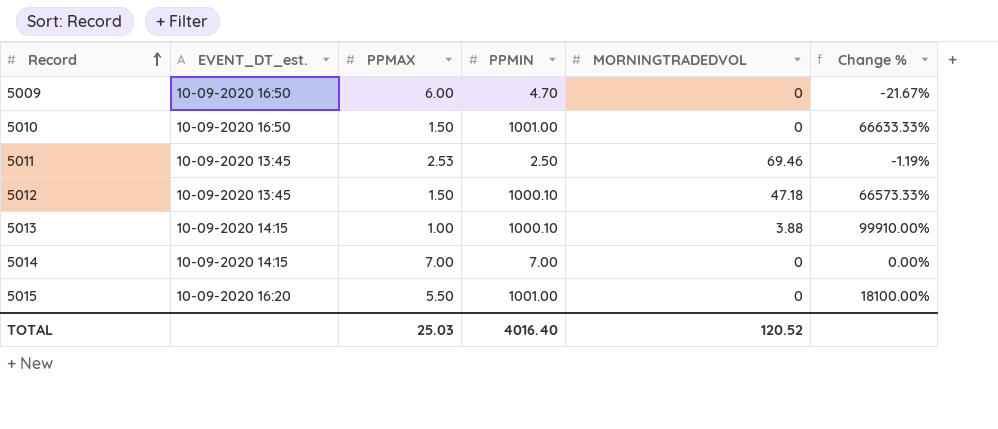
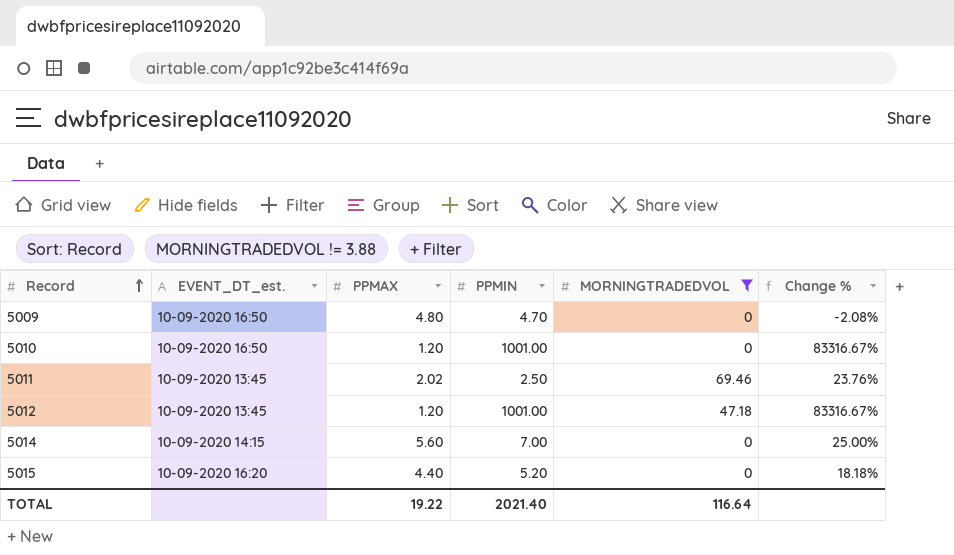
filter: none -> MORNINGTRADEDVOL != 3.88
5009 | PPMAX: 6.00 -> 4.80
5009 | Change %: -21.67% -> -2.08%
5010 | PPMAX: 1.50 -> 1.20
5010 | Change %: 66633.33% -> 83316.67%
5011 | PPMAX: 2.53 -> 2.02
5011 | Change %: -1.19% -> 23.76%
5012 | PPMAX: 1.50 -> 1.20
5012 | PPMIN: 1000.10 -> 1001.00
5012 | Change %: 66573.33% -> 83316.67%
5014 | PPMAX: 7.00 -> 5.60
5014 | Change %: 0.00% -> 25.00%
5015 | PPMAX: 5.50 -> 4.40
5015 | PPMIN: 1001.00 -> 5.20
5015 | Change %: 18100.00% -> 18.18%
TOTAL | PPMAX: 25.03 -> 19.22
TOTAL | PPMIN: 4016.40 -> 2021.40
TOTAL | MORNINGTRADEDVOL: 120.52 -> 116.64

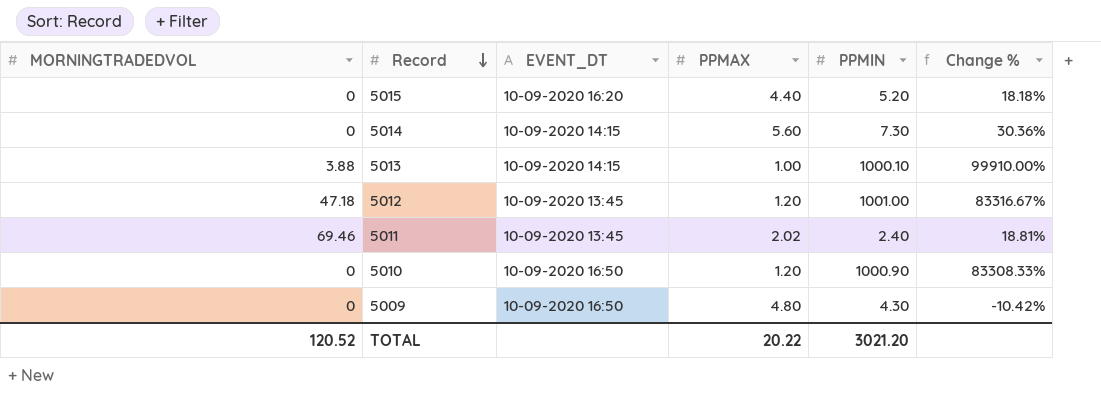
filter: MORNINGTRADEDVOL != 3.88 -> none
row order: Record ascending -> Record descending
column MORNINGTRADEDVOL | position: 5 -> 1
column name: EVENT_DT_est. -> EVENT_DT
5014 | PPMIN: 7.00 -> 7.30
5014 | Change %: 25.00% -> 30.36%
5011 | PPMIN: 2.50 -> 2.40
5011 | Change %: 23.76% -> 18.81%
5010 | PPMIN: 1001.00 -> 1000.90
5010 | Change %: 83316.67% -> 83308.33%
5009 | PPMIN: 4.70 -> 4.30
5009 | Change %: -2.08% -> -10.42%
TOTAL | MORNINGTRADEDVOL: 116.64 -> 120.52
TOTAL | PPMAX: 19.22 -> 20.22
TOTAL | PPMIN: 2021.40 -> 3021.20

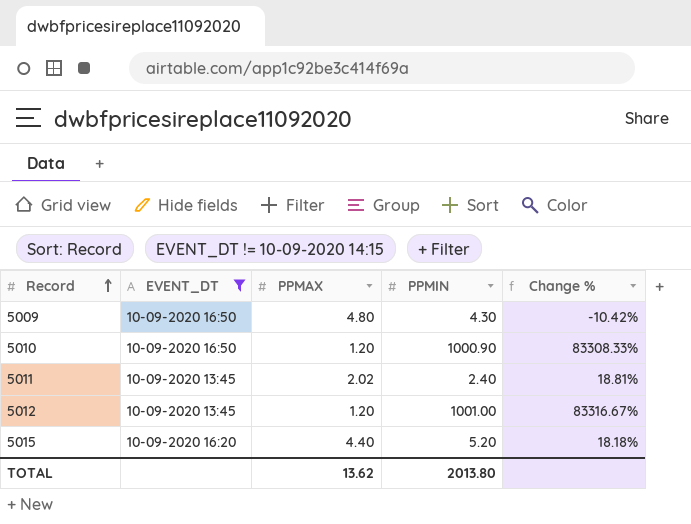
filter: none -> EVENT_DT != 10-09-2020 14:15
row order: Record descending -> Record ascending
column MORNINGTRADEDVOL | position: 1 -> none
TOTAL | PPMAX: 20.22 -> 13.62
TOTAL | PPMIN: 3021.20 -> 2013.80

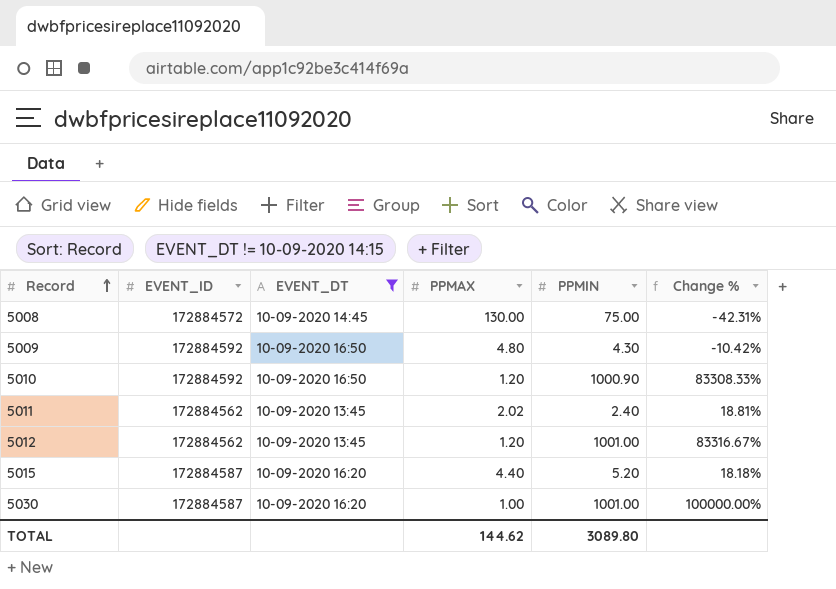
column EVENT_ID | position: none -> 2
row 5008: none -> 172884572 | 10-09-2020 14:45 | 130.00 | 75.00 | -42.31%
row 5030: none -> 172884587 | 10-09-2020 16:20 | 1.00 | 1001.00 | 100000.00%
TOTAL | PPMAX: 13.62 -> 144.62
TOTAL | PPMIN: 2013.80 -> 3089.80

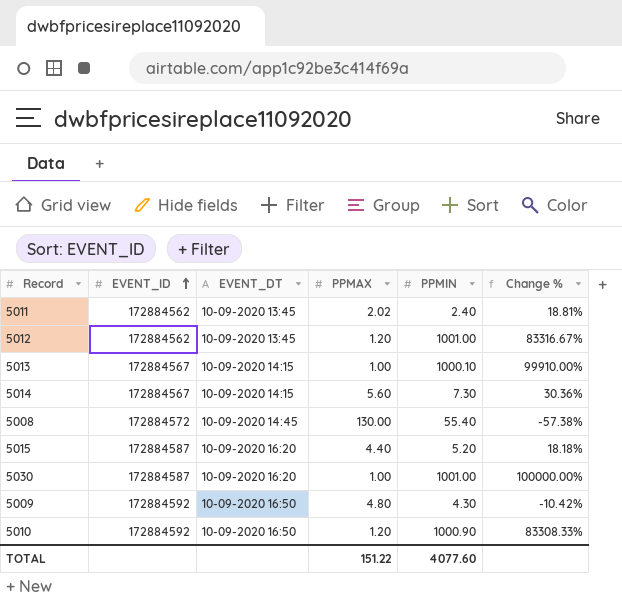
filter: EVENT_DT != 10-09-2020 14:15 -> none
row order: Record ascending -> EVENT_ID ascending
5008 | PPMIN: 75.00 -> 55.40
5008 | Change %: -42.31% -> -57.38%
TOTAL | PPMAX: 144.62 -> 151.22
TOTAL | PPMIN: 3089.80 -> 4077.60

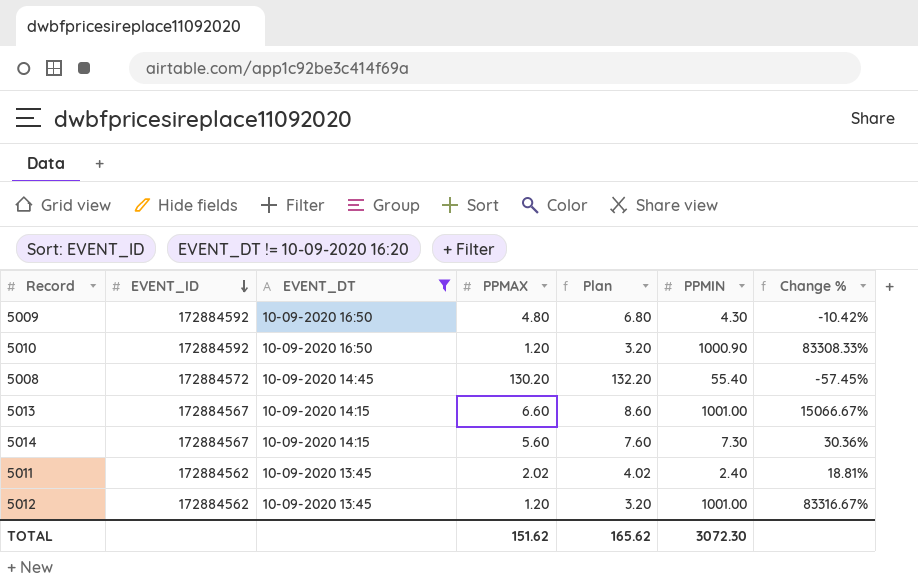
filter: none -> EVENT_DT != 10-09-2020 16:20
row order: EVENT_ID ascending -> EVENT_ID descending
column Plan | formula: none -> [PPMAX] + 2
5008 | PPMAX: 130.00 -> 130.20
5008 | Change %: -57.38% -> -57.45%
5013 | PPMAX: 1.00 -> 6.60
5013 | PPMIN: 1000.10 -> 1001.00
5013 | Change %: 99910.00% -> 15066.67%
TOTAL | PPMAX: 151.22 -> 151.62
TOTAL | PPMIN: 4077.60 -> 3072.30

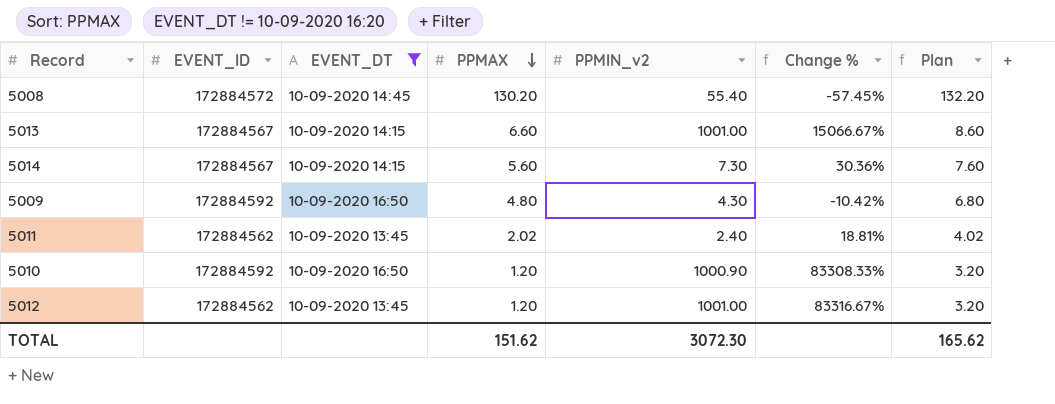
row order: EVENT_ID descending -> PPMAX descending
column name: PPMIN -> PPMIN_v2
column Plan | position: 5 -> 7

